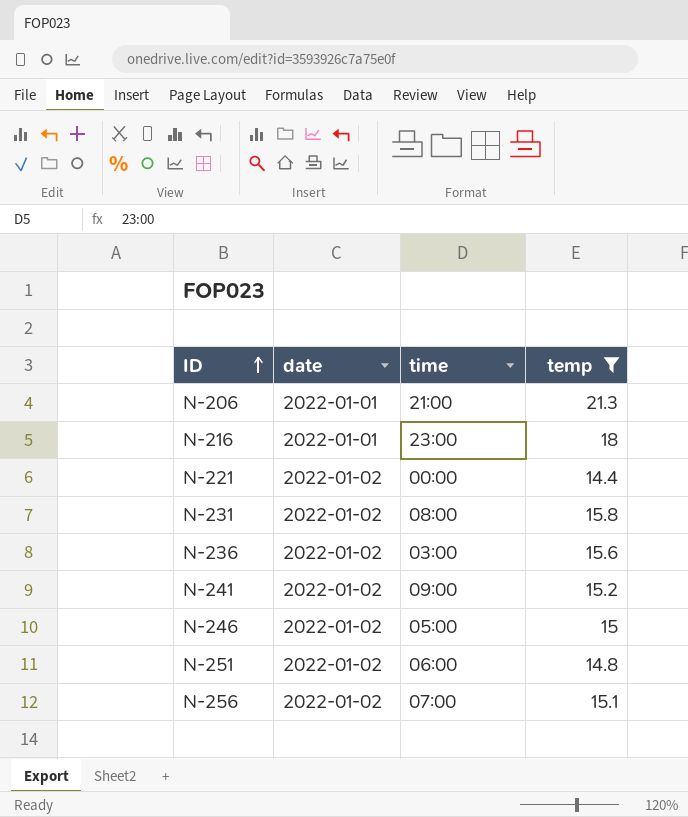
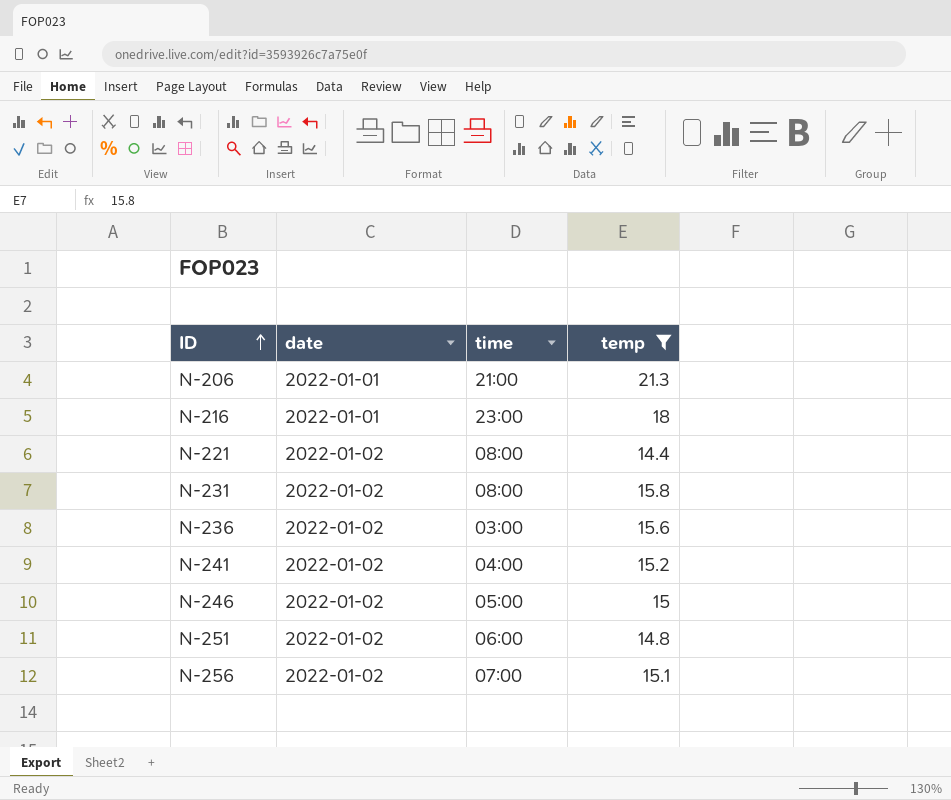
N-221 | time: 00:00 -> 08:00
N-241 | time: 09:00 -> 04:00

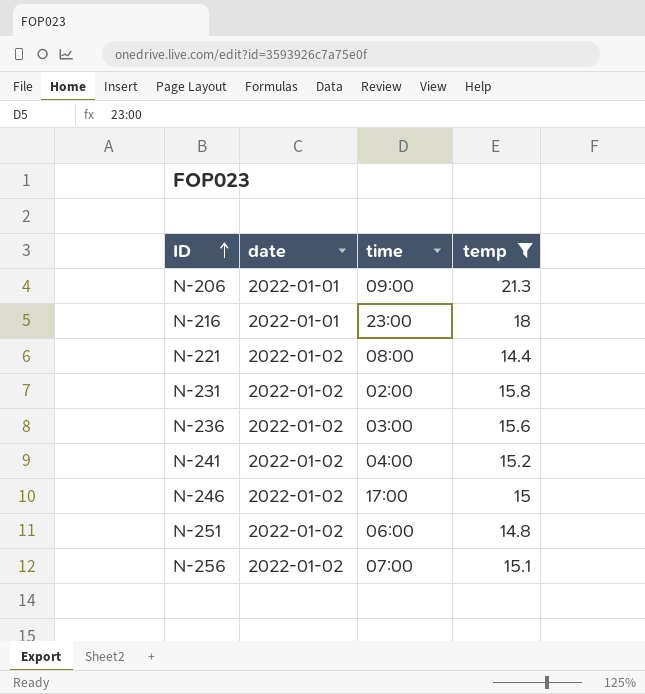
N-206 | time: 21:00 -> 09:00
N-231 | time: 08:00 -> 02:00
N-246 | time: 05:00 -> 17:00

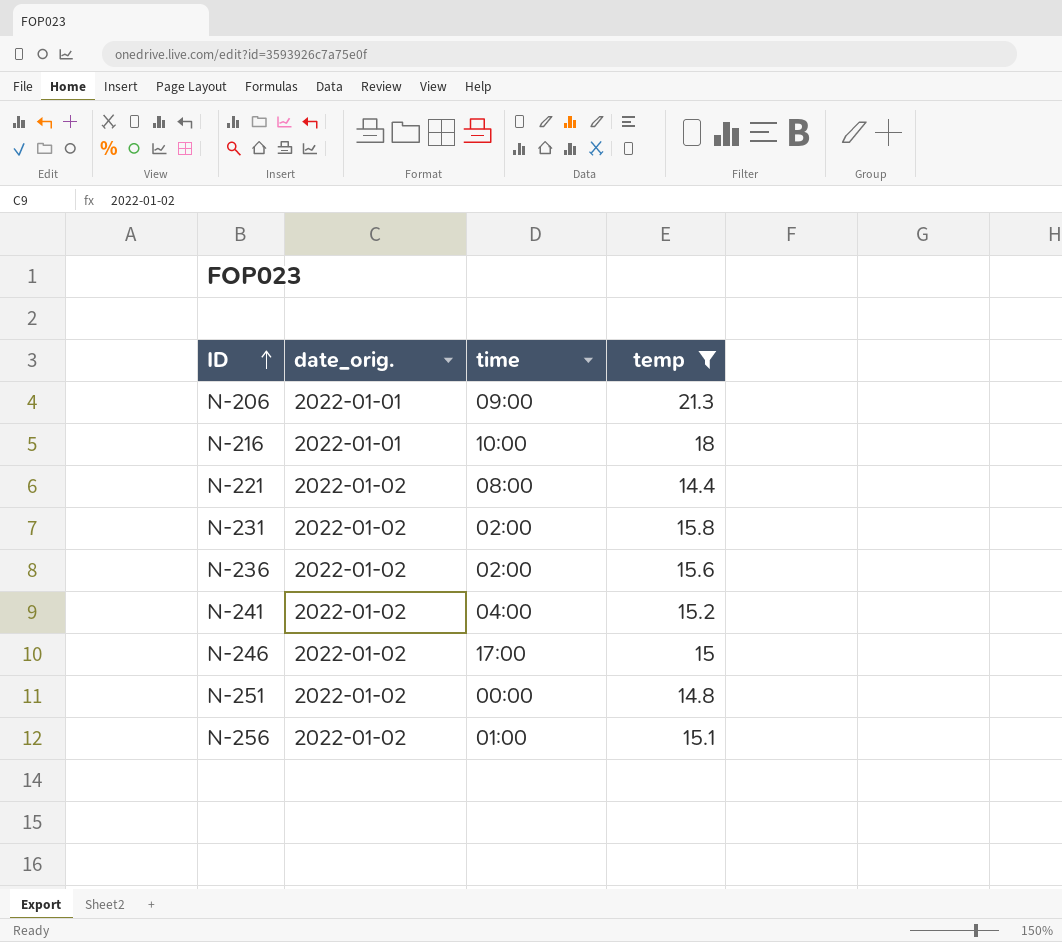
column name: date -> date_orig.
N-216 | time: 23:00 -> 10:00
N-236 | time: 03:00 -> 02:00
N-251 | time: 06:00 -> 00:00
N-256 | time: 07:00 -> 01:00

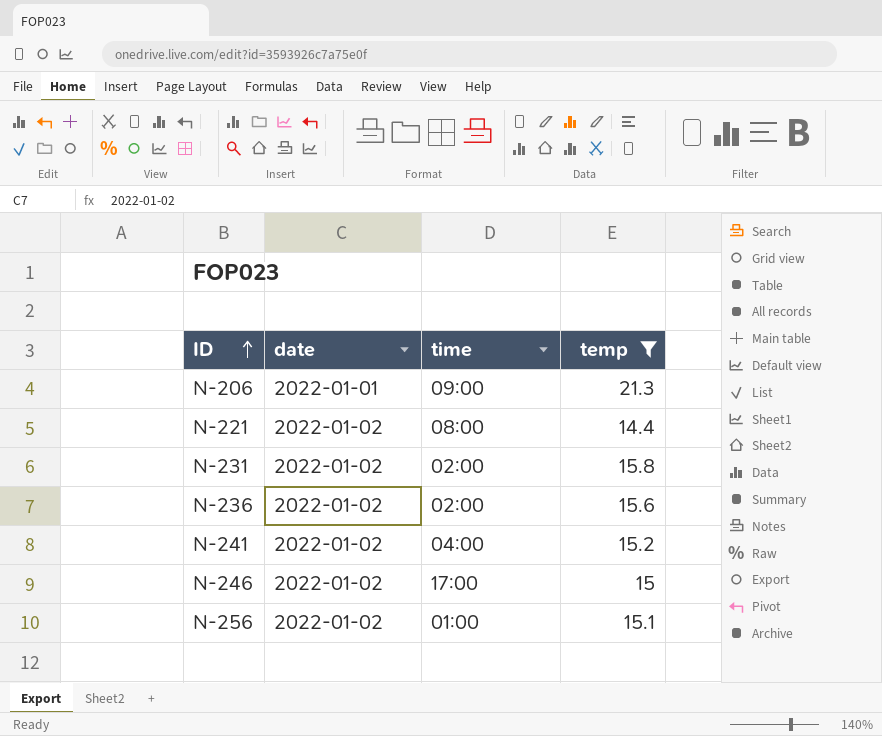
column name: date_orig. -> date
row N-216: 2022-01-01 | 10:00 | 18 -> none
row N-251: 2022-01-02 | 00:00 | 14.8 -> none

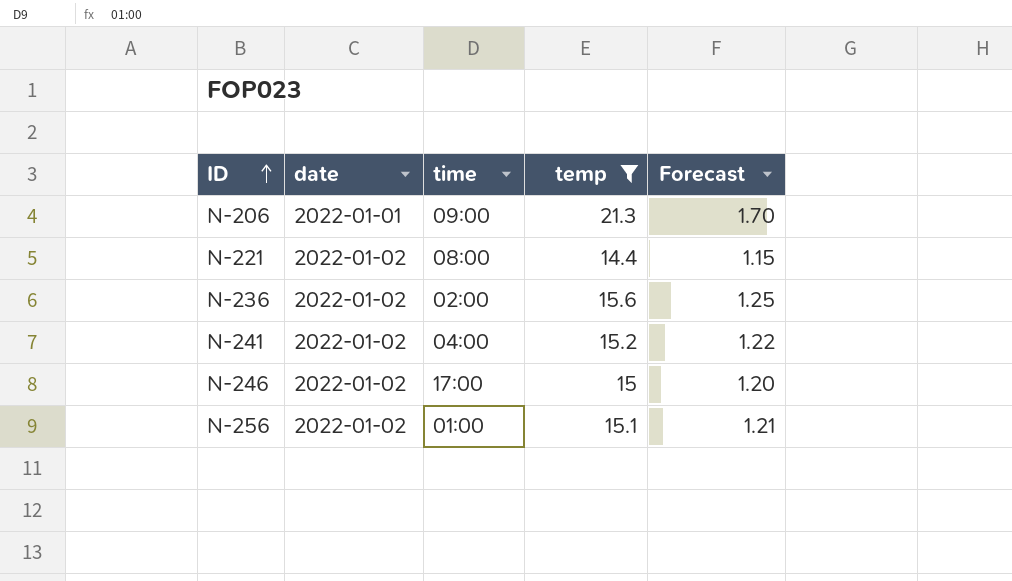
column Forecast | formula: none -> [temp] * 0.08
row N-231: 2022-01-02 | 02:00 | 15.8 -> none

